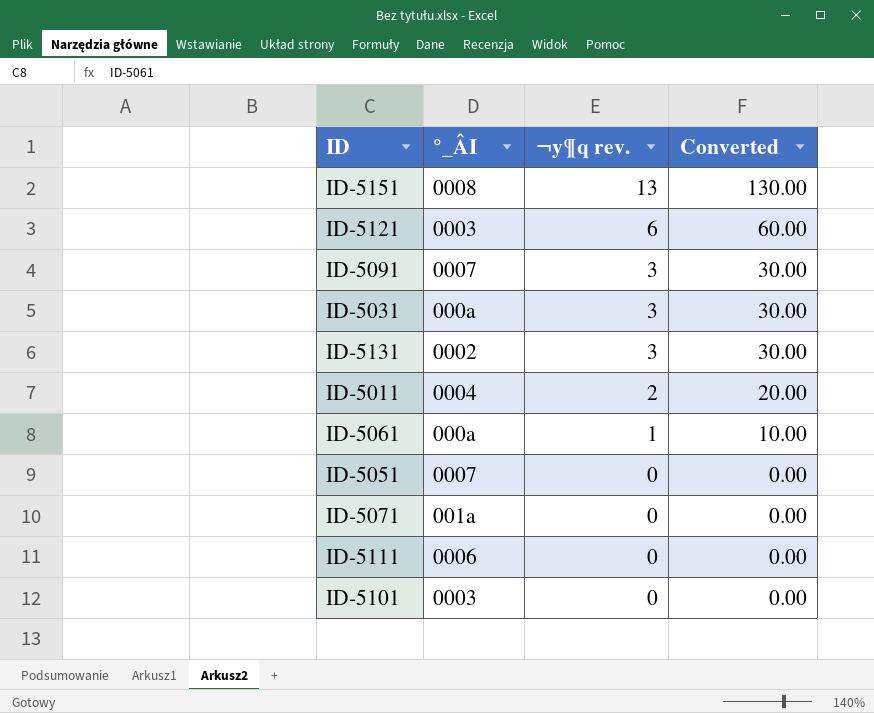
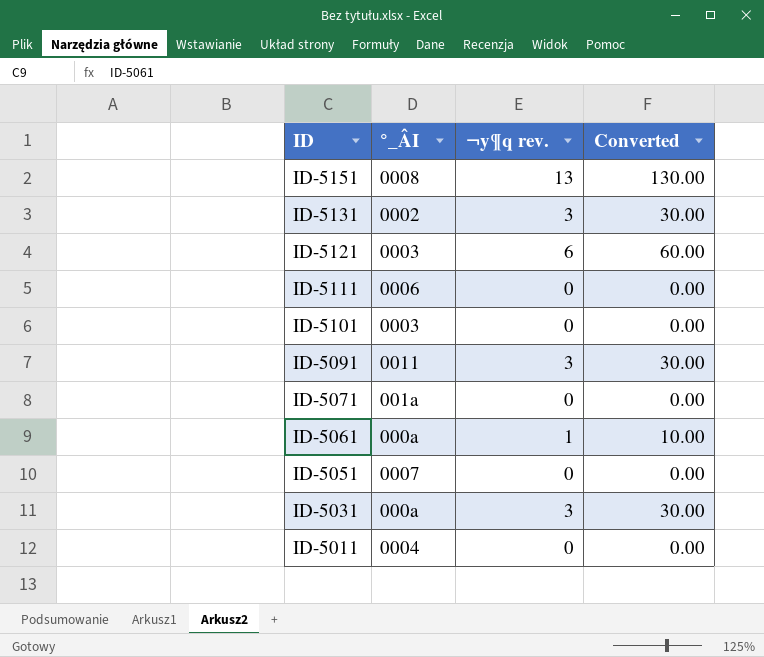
row order: ¬y¶q rev. descending -> ID descending
ID-5091 | °_ÂI: 0007 -> 0011
ID-5011 | ¬y¶q rev.: 2 -> 0
ID-5011 | Converted: 20.00 -> 0.00

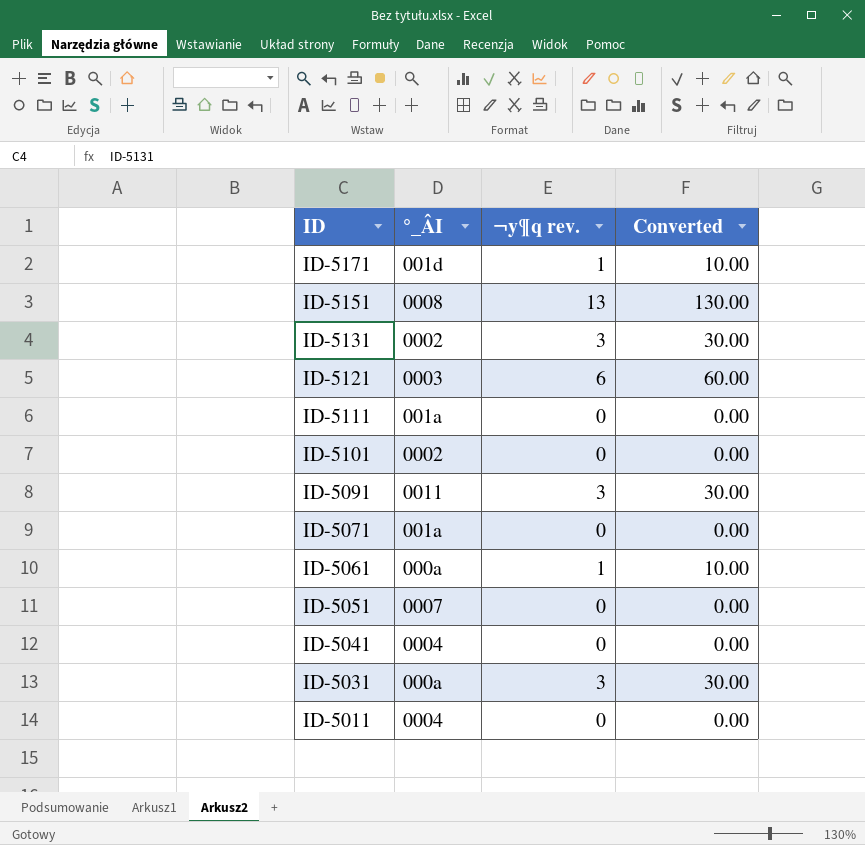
row ID-5171: none -> 001d | 1 | 10.00
ID-5111 | °_ÂI: 0006 -> 001a
ID-5101 | °_ÂI: 0003 -> 0002
row ID-5041: none -> 0004 | 0 | 0.00

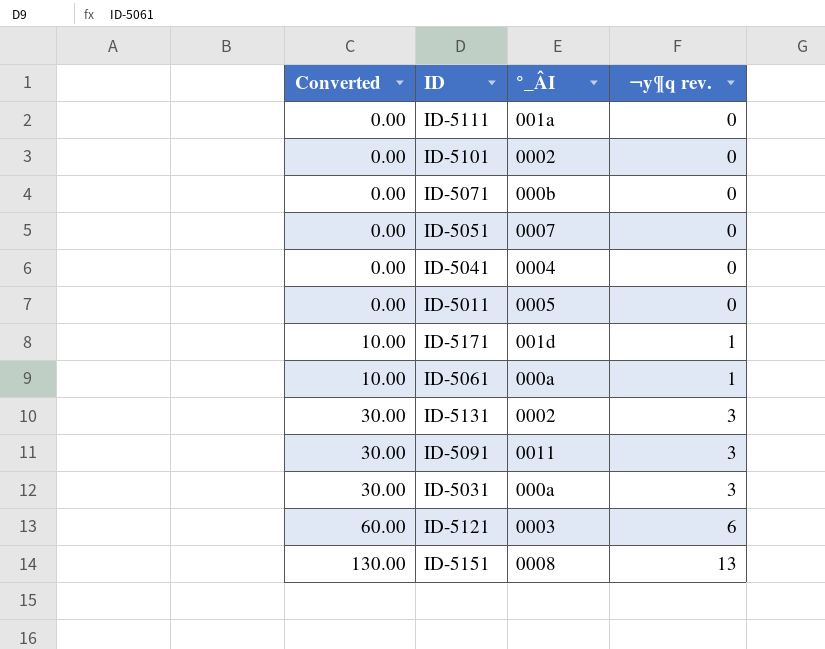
row order: ID descending -> Converted ascending
column Converted | position: 4 -> 1
ID-5071 | °_ÂI: 001a -> 000b
ID-5011 | °_ÂI: 0004 -> 0005

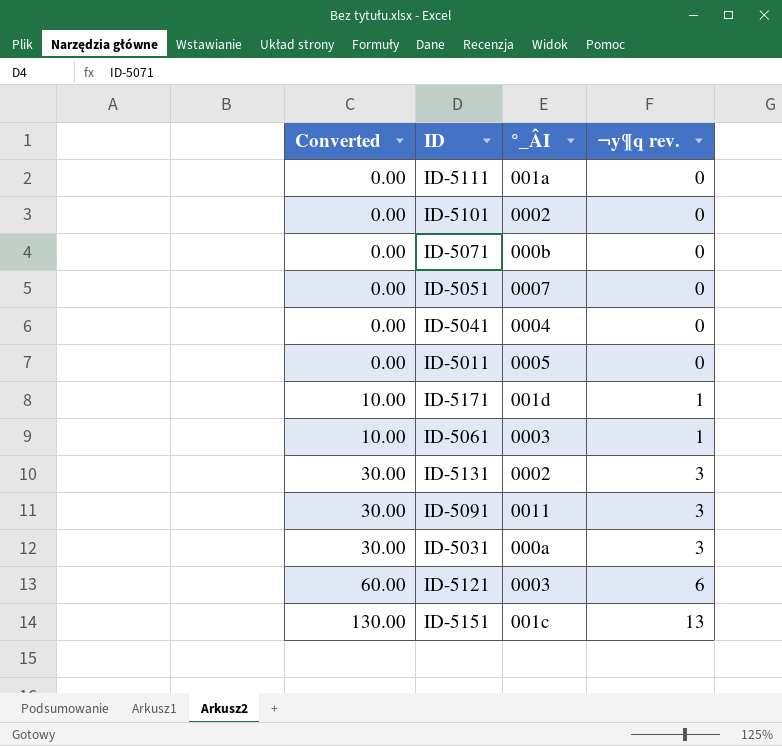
ID-5061 | °_ÂI: 000a -> 0003
ID-5151 | °_ÂI: 0008 -> 001c

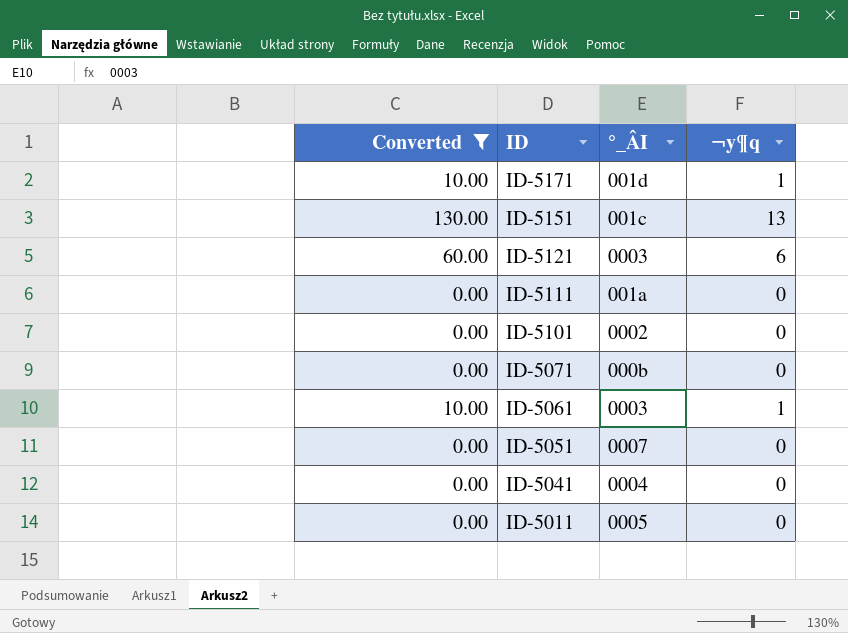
filter: none -> Converted != 30.00
row order: Converted ascending -> ID descending
column name: ¬y¶q rev. -> ¬y¶q

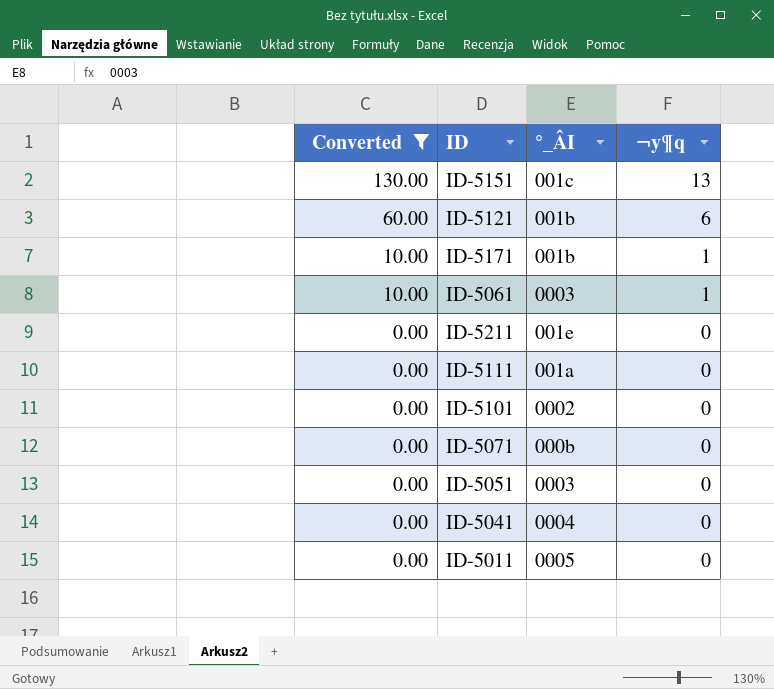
row order: ID descending -> Converted descending
ID-5121 | °_ÂI: 0003 -> 001b
ID-5171 | °_ÂI: 001d -> 001b
row ID-5211: none -> 0.00 | 001e | 0
ID-5051 | °_ÂI: 0007 -> 0003

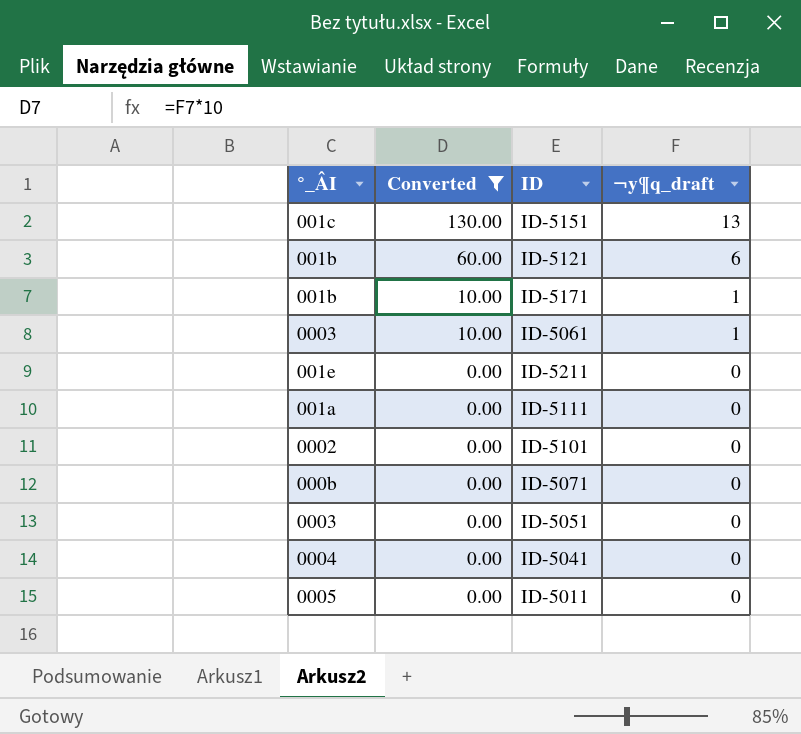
column °_ÂI | position: 3 -> 1
column name: ¬y¶q -> ¬y¶q_draft

